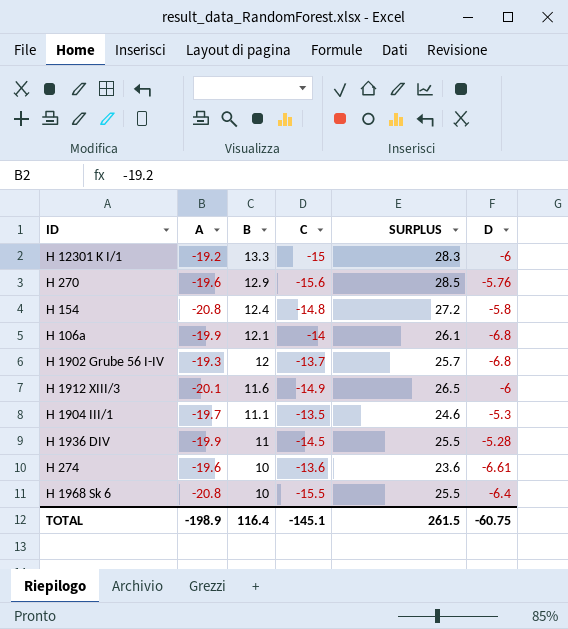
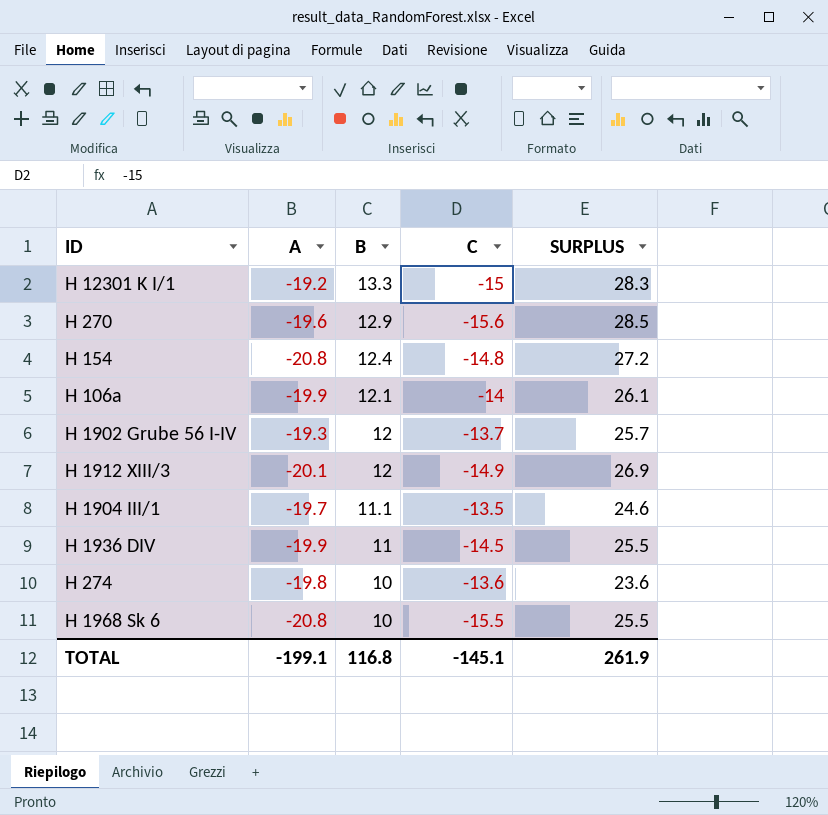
column D | position: 6 -> none
H 1912 XIII/3 | B: 11.6 -> 12
H 1912 XIII/3 | SURPLUS: 26.5 -> 26.9
H 274 | A: -19.6 -> -19.8
TOTAL | A: -198.9 -> -199.1
TOTAL | B: 116.4 -> 116.8
TOTAL | SURPLUS: 261.5 -> 261.9

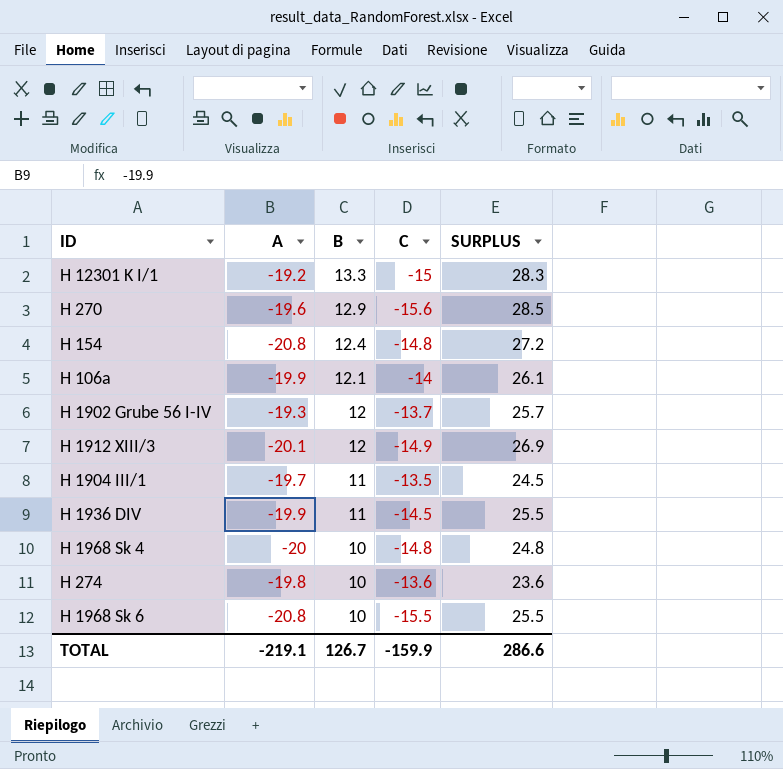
H 1904 III/1 | B: 11.1 -> 11
H 1904 III/1 | SURPLUS: 24.6 -> 24.5
row H 1968 Sk 4: none -> -20 | 10 | -14.8 | 24.8
TOTAL | A: -199.1 -> -219.1
TOTAL | B: 116.8 -> 126.7
TOTAL | C: -145.1 -> -159.9
TOTAL | SURPLUS: 261.9 -> 286.6

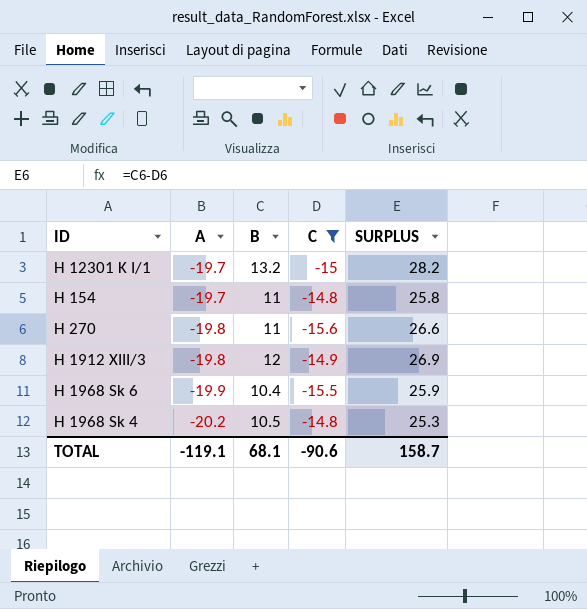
filter: none -> C <= -14.8
row order: B descending -> A descending
H 12301 K I/1 | A: -19.2 -> -19.7
H 12301 K I/1 | B: 13.3 -> 13.2
H 12301 K I/1 | SURPLUS: 28.3 -> 28.2
H 154 | A: -20.8 -> -19.7
H 154 | B: 12.4 -> 11
H 154 | SURPLUS: 27.2 -> 25.8
H 270 | A: -19.6 -> -19.8
H 270 | B: 12.9 -> 11
H 270 | SURPLUS: 28.5 -> 26.6
H 1912 XIII/3 | A: -20.1 -> -19.8
H 1968 Sk 6 | A: -20.8 -> -19.9
H 1968 Sk 6 | B: 10 -> 10.4
H 1968 Sk 6 | SURPLUS: 25.5 -> 25.9
H 1968 Sk 4 | A: -20 -> -20.2
H 1968 Sk 4 | B: 10 -> 10.5
H 1968 Sk 4 | SURPLUS: 24.8 -> 25.3
TOTAL | A: -219.1 -> -119.1
TOTAL | B: 126.7 -> 68.1
TOTAL | C: -159.9 -> -90.6
TOTAL | SURPLUS: 286.6 -> 158.7

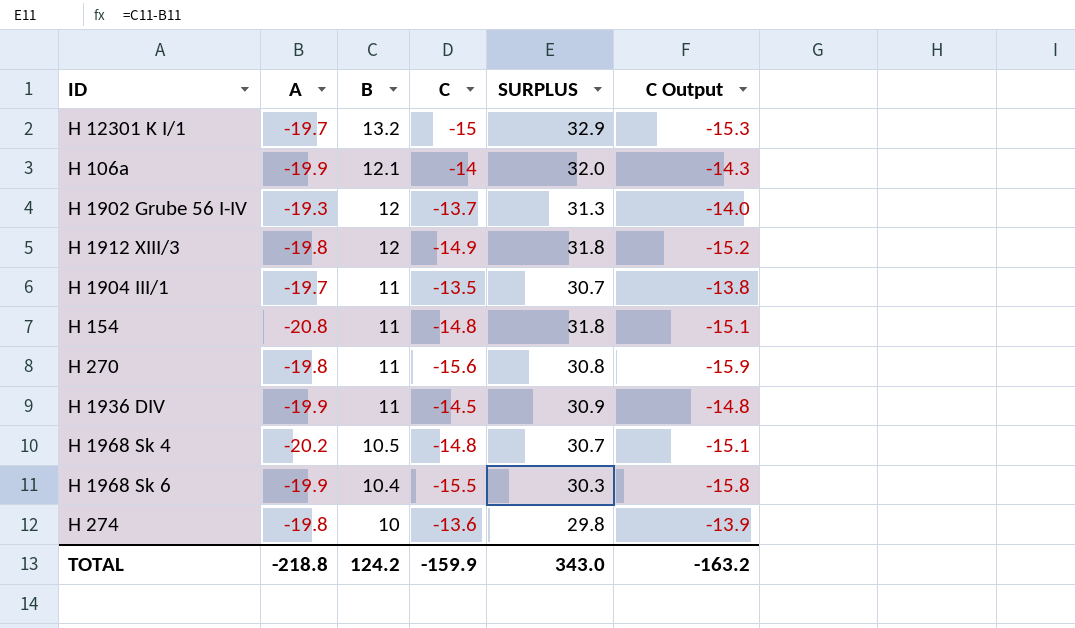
filter: C <= -14.8 -> none
row order: A descending -> B descending
column SURPLUS | formula: [B] - [C] -> [B] - [A]
column C Output | formula: none -> [C] * 1.02
H 154 | A: -19.7 -> -20.8
TOTAL | A: -119.1 -> -218.8
TOTAL | B: 68.1 -> 124.2
TOTAL | C: -90.6 -> -159.9
TOTAL | SURPLUS: 158.7 -> 343.0

